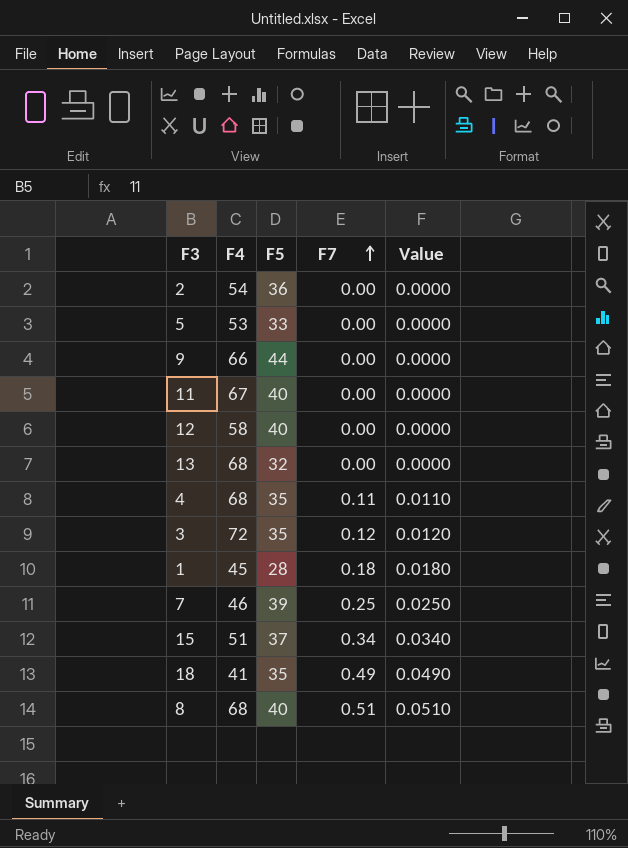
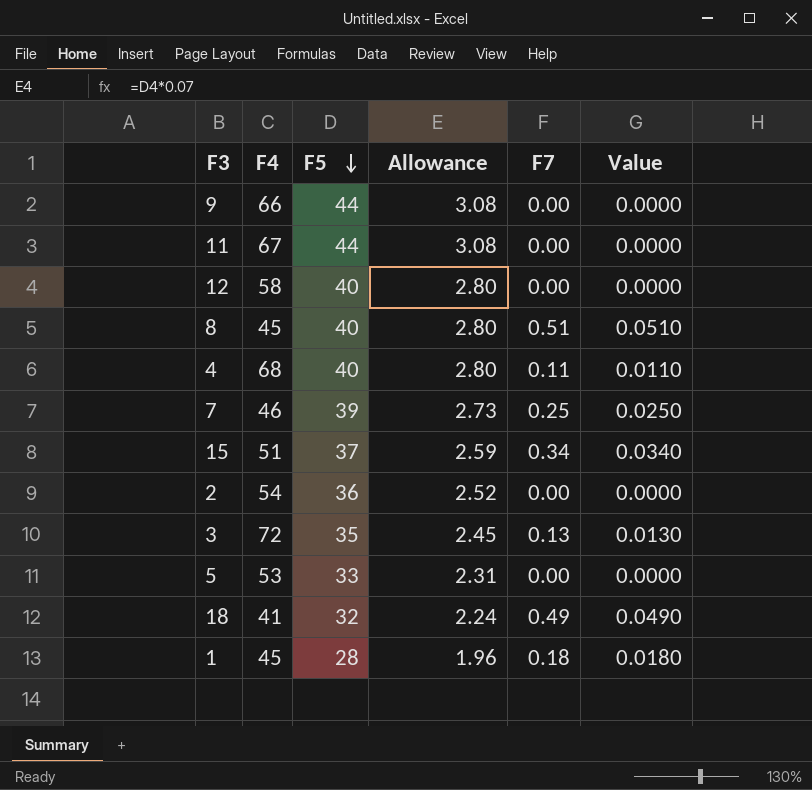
row order: F7 ascending -> F5 descending
column Allowance | formula: none -> [F5] * 0.07
row 13: 68 | 32 | 0.00 | 0.0000 -> none
11 | F5: 40 -> 44
8 | F4: 68 -> 45
4 | F5: 35 -> 40
3 | F7: 0.12 -> 0.13
3 | Value: 0.0120 -> 0.0130
18 | F5: 35 -> 32

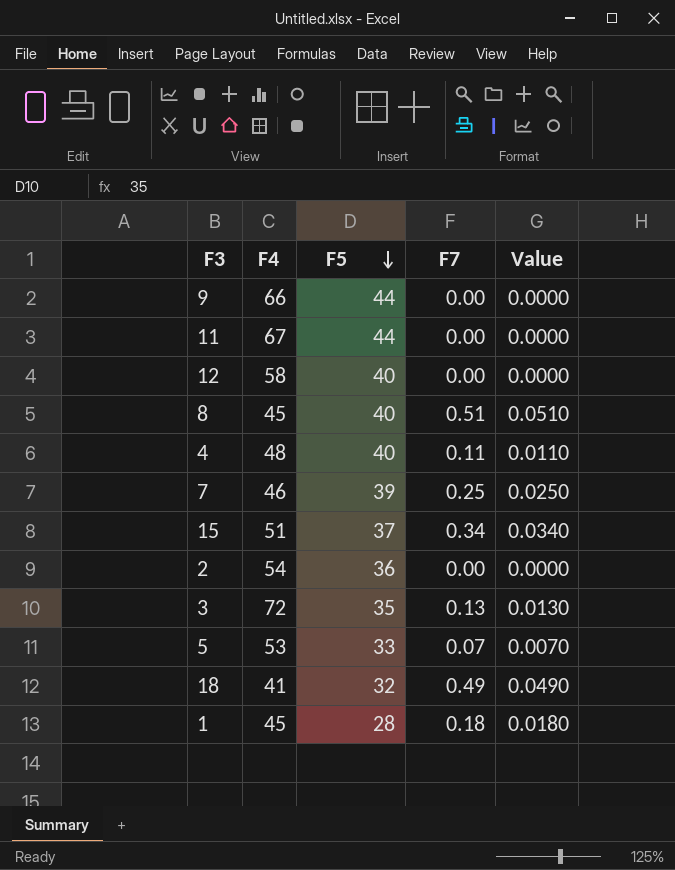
column Allowance | formula: [F5] * 0.07 -> none
4 | F4: 68 -> 48
5 | F7: 0.00 -> 0.07
5 | Value: 0.0000 -> 0.0070

